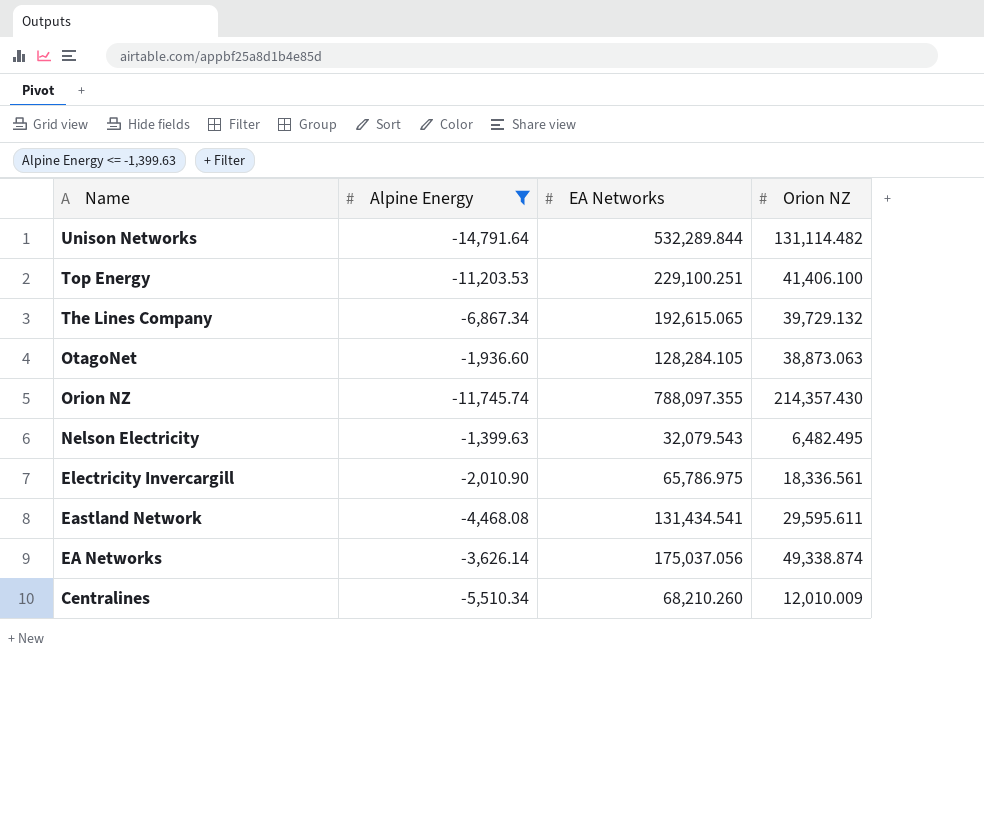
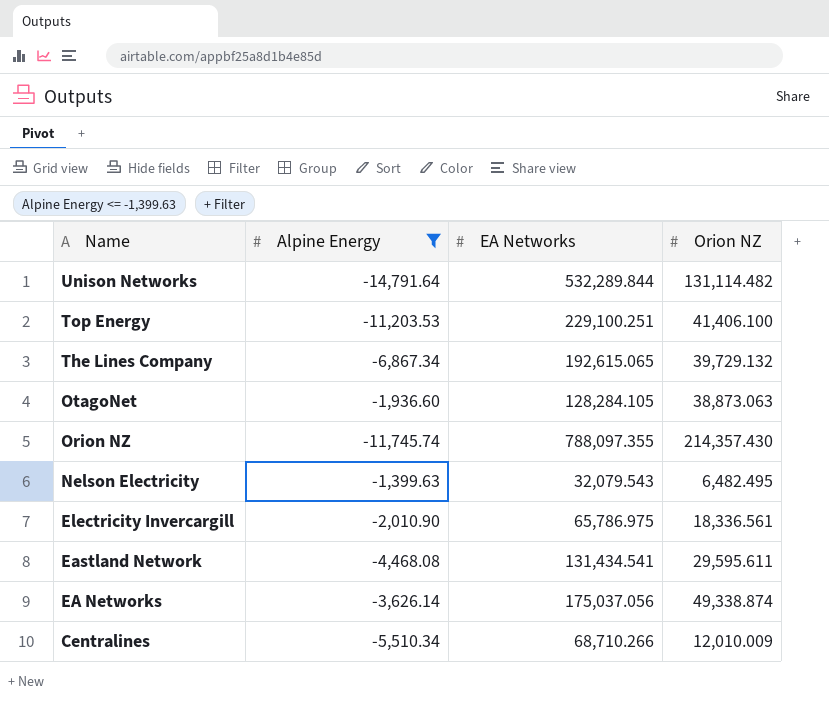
Centralines | EA Networks: 68,210.260 -> 68,710.266

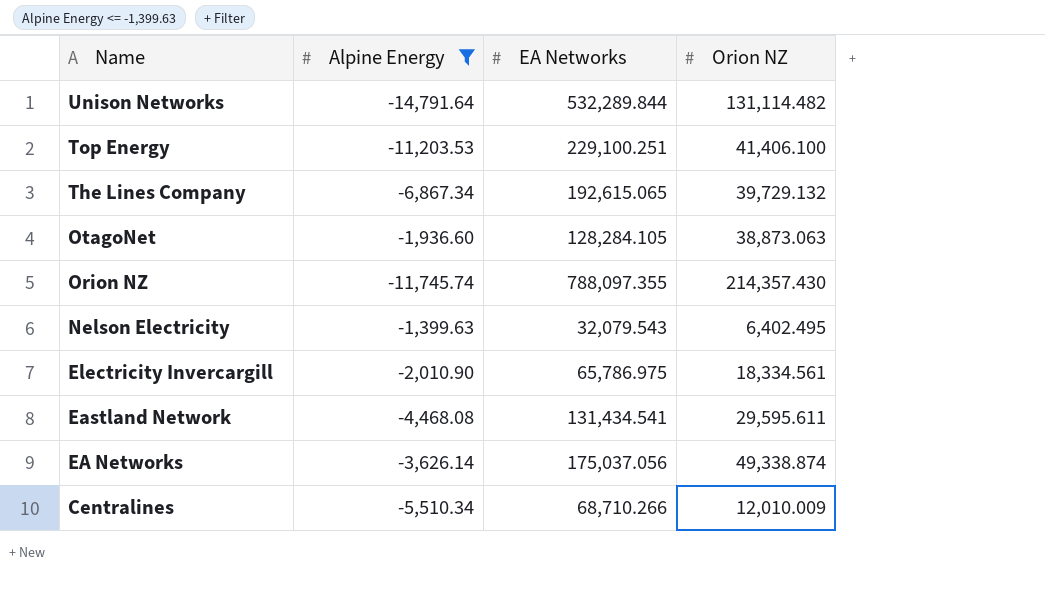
Nelson Electricity | Orion NZ: 6,482.495 -> 6,402.495
Electricity Invercargill | Orion NZ: 18,336.561 -> 18,334.561

